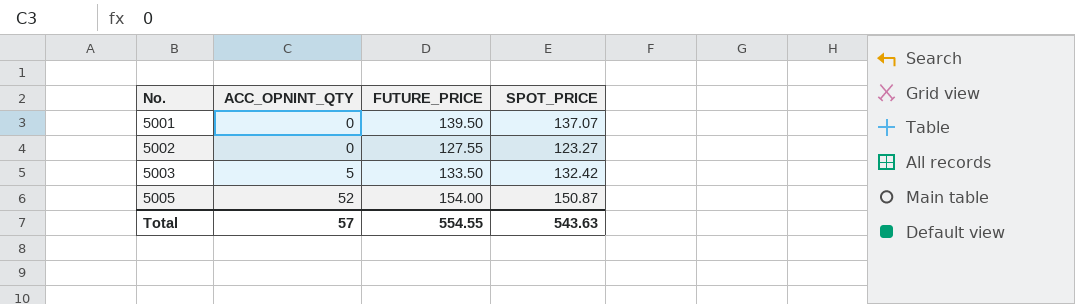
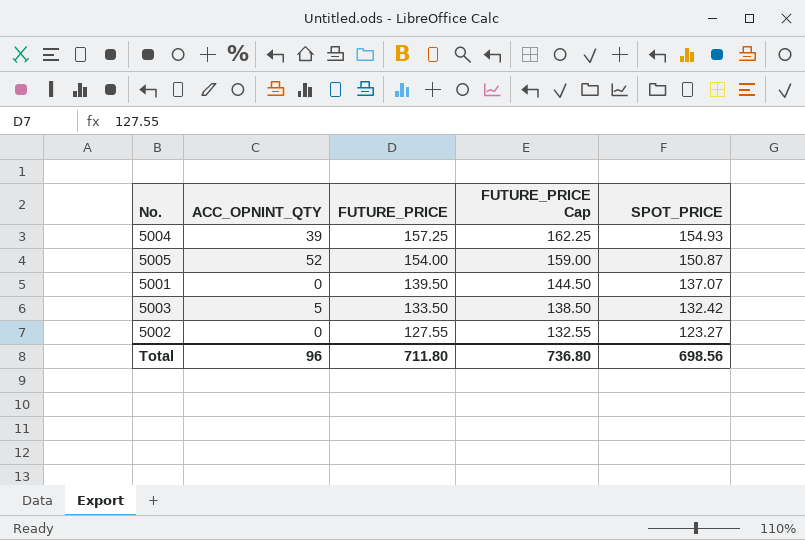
row order: No. ascending -> FUTURE_PRICE descending
column FUTURE_PRICE Cap | formula: none -> [FUTURE_PRICE] + 5
row 5004: none -> 39 | 157.25 | 162.25 | 154.93
Total | ACC_OPNINT_QTY: 57 -> 96
Total | FUTURE_PRICE: 554.55 -> 711.80
Total | SPOT_PRICE: 543.63 -> 698.56

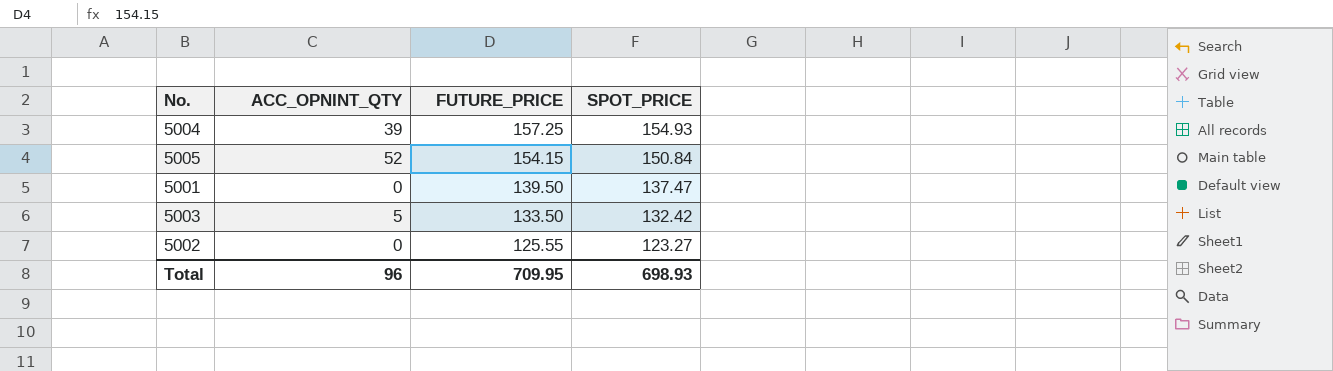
column FUTURE_PRICE Cap | formula: [FUTURE_PRICE] + 5 -> none
5005 | FUTURE_PRICE: 154.00 -> 154.15
5005 | SPOT_PRICE: 150.87 -> 150.84
5001 | SPOT_PRICE: 137.07 -> 137.47
5002 | FUTURE_PRICE: 127.55 -> 125.55
Total | FUTURE_PRICE: 711.80 -> 709.95
Total | SPOT_PRICE: 698.56 -> 698.93

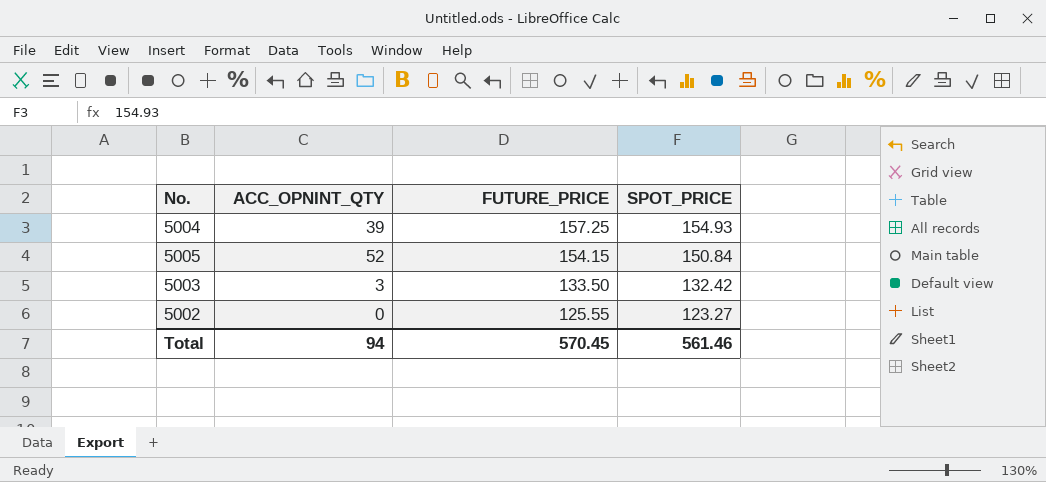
row 5001: 0 | 139.50 | 137.47 -> none
5003 | ACC_OPNINT_QTY: 5 -> 3
Total | ACC_OPNINT_QTY: 96 -> 94
Total | FUTURE_PRICE: 709.95 -> 570.45
Total | SPOT_PRICE: 698.93 -> 561.46

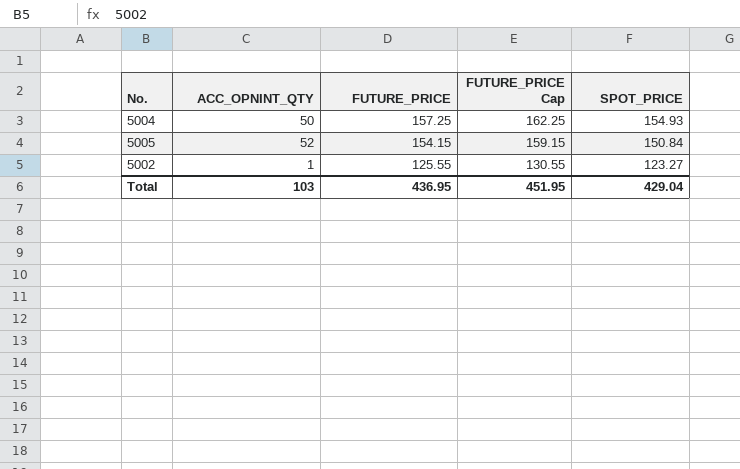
column FUTURE_PRICE Cap | formula: none -> [FUTURE_PRICE] + 5
row 5003: 3 | 133.50 | 132.42 -> none
5004 | ACC_OPNINT_QTY: 39 -> 50
5002 | ACC_OPNINT_QTY: 0 -> 1
Total | ACC_OPNINT_QTY: 94 -> 103
Total | FUTURE_PRICE: 570.45 -> 436.95
Total | SPOT_PRICE: 561.46 -> 429.04

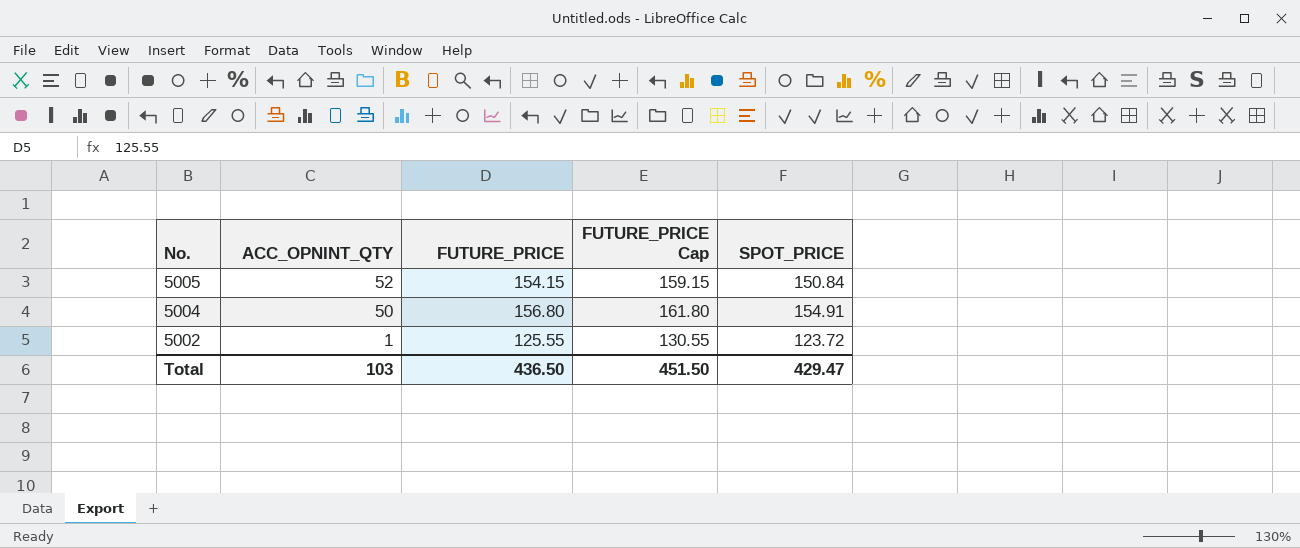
row order: FUTURE_PRICE descending -> No. descending
5004 | FUTURE_PRICE: 157.25 -> 156.80
5004 | FUTURE_PRICE Cap: 162.25 -> 161.80
5004 | SPOT_PRICE: 154.93 -> 154.91
5002 | SPOT_PRICE: 123.27 -> 123.72
Total | FUTURE_PRICE: 436.95 -> 436.50
Total | FUTURE_PRICE Cap: 451.95 -> 451.50
Total | SPOT_PRICE: 429.04 -> 429.47

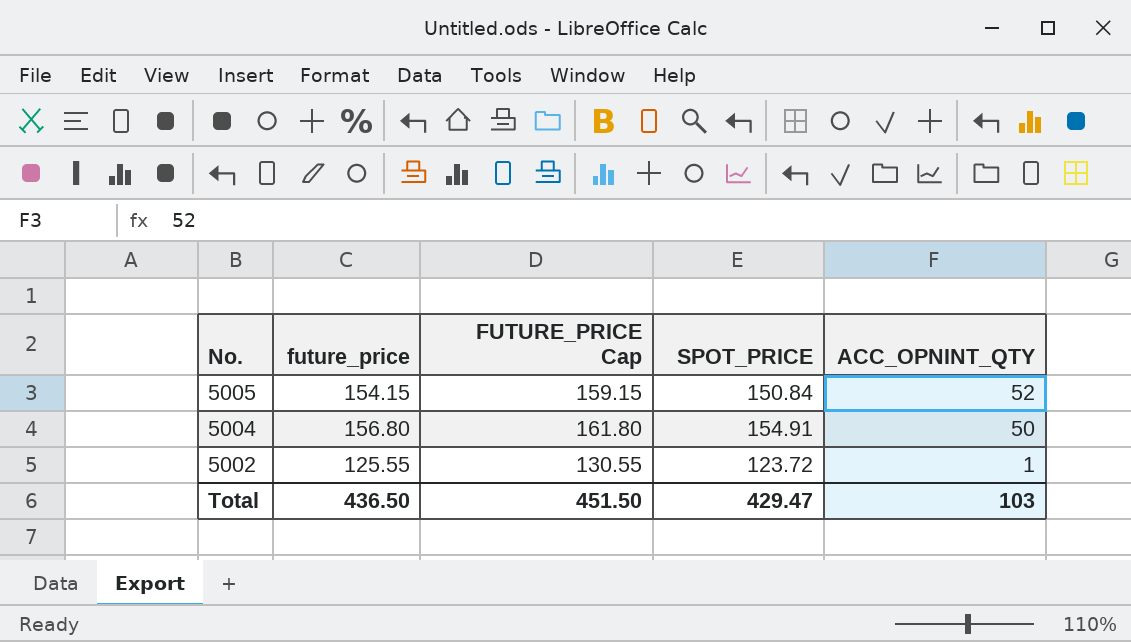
column name: FUTURE_PRICE -> future_price
column ACC_OPNINT_QTY | position: 2 -> 5

